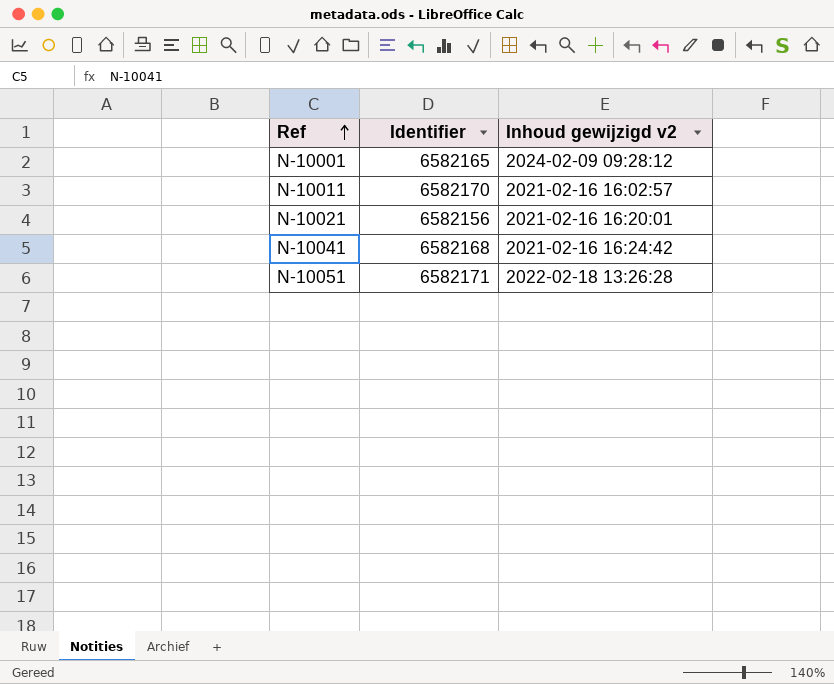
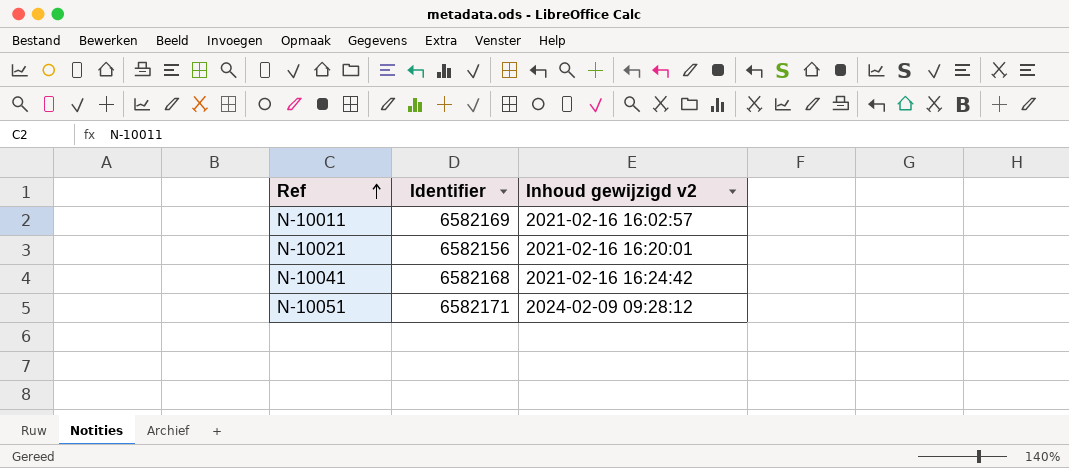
row N-10001: 6582165 | 2024-02-09 09:28:12 -> none
N-10011 | Identifier: 6582170 -> 6582169
N-10051 | Inhoud gewijzigd v2: 2022-02-18 13:26:28 -> 2024-02-09 09:28:12

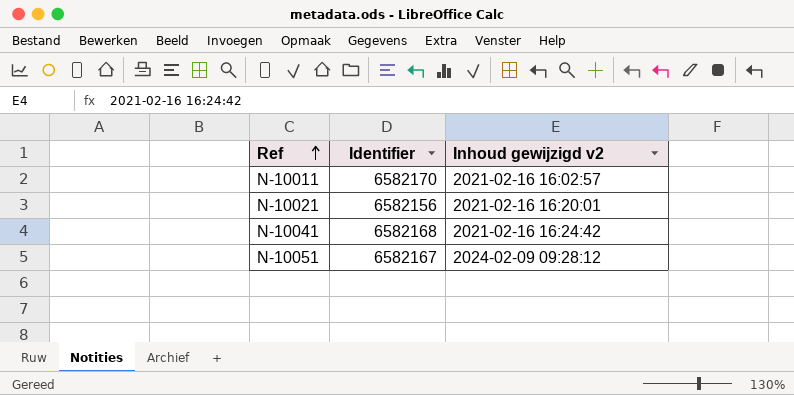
N-10011 | Identifier: 6582169 -> 6582170
N-10051 | Identifier: 6582171 -> 6582167

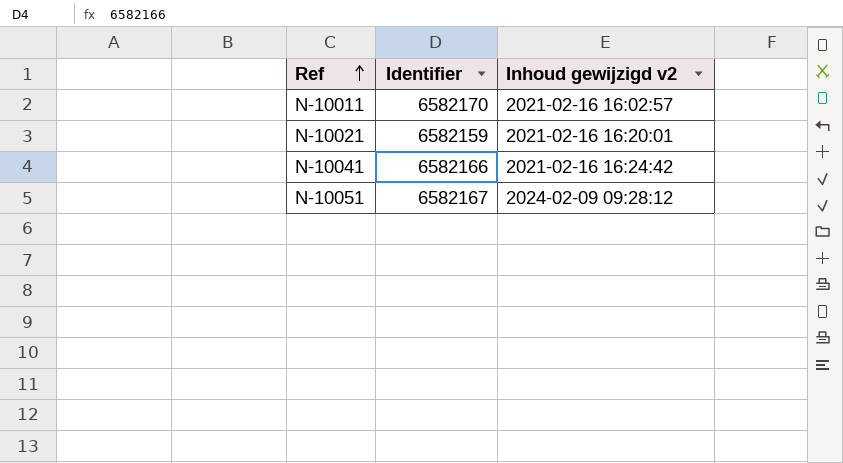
N-10021 | Identifier: 6582156 -> 6582159
N-10041 | Identifier: 6582168 -> 6582166

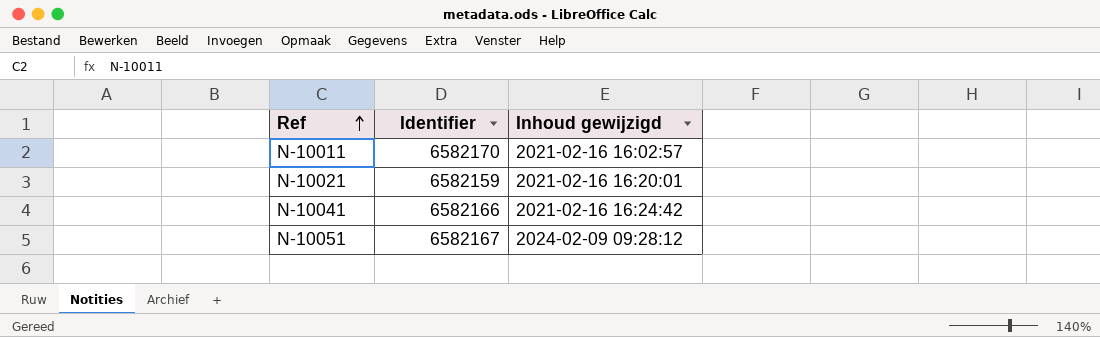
column name: Inhoud gewijzigd v2 -> Inhoud gewijzigd

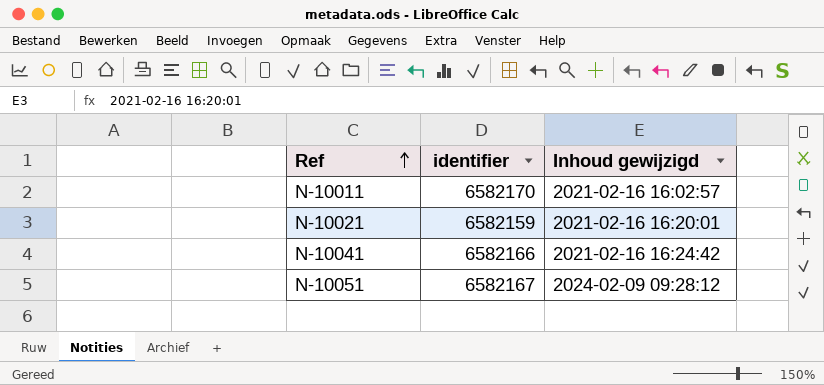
column name: Identifier -> identifier

